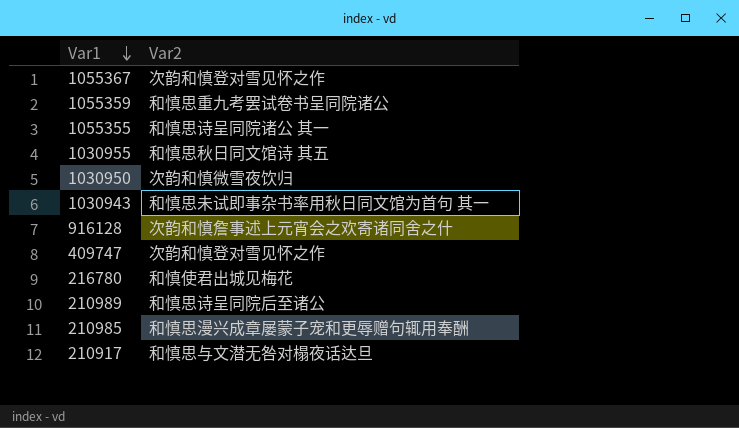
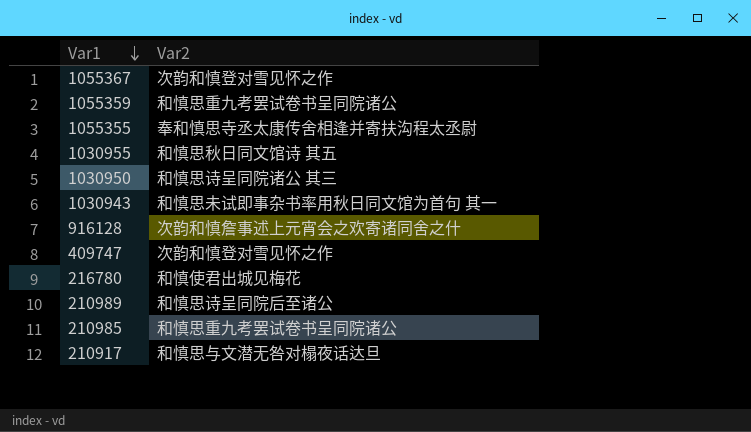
1055355 | Var2: 和慎思诗呈同院诸公 其一 -> 奉和慎思寺丞太康传舍相逢并寄扶沟程太丞尉
1030950 | Var2: 次韵和慎微雪夜饮归 -> 和慎思诗呈同院诸公 其三
210985 | Var2: 和慎思漫兴成章屡蒙子宠和更辱赠句辄用奉酬 -> 和慎思重九考罢试卷书呈同院诸公

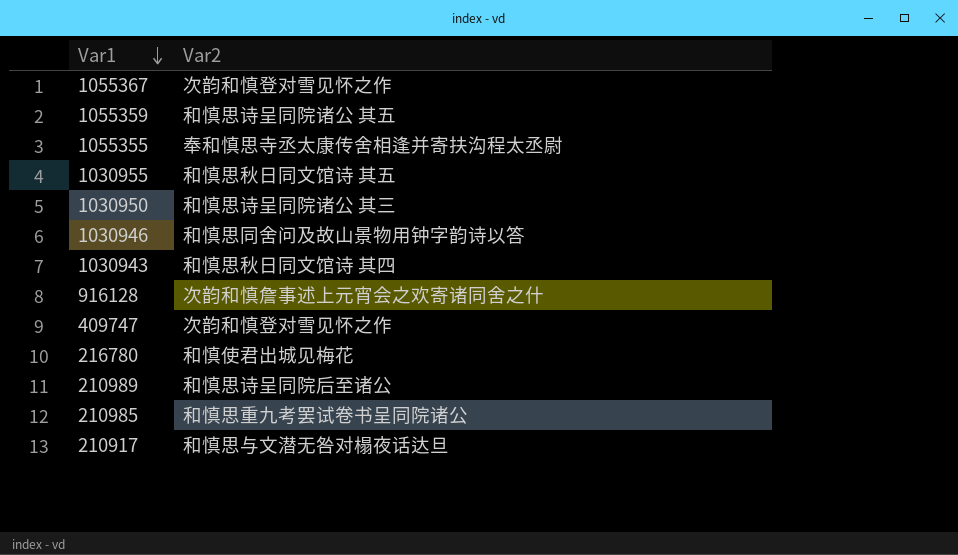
1055359 | Var2: 和慎思重九考罢试卷书呈同院诸公 -> 和慎思诗呈同院诸公 其五
row 1030946: none -> 和慎思同舍问及故山景物用钟字韵诗以答
1030943 | Var2: 和慎思未试即事杂书率用秋日同文馆为首句 其一 -> 和慎思秋日同文馆诗 其四

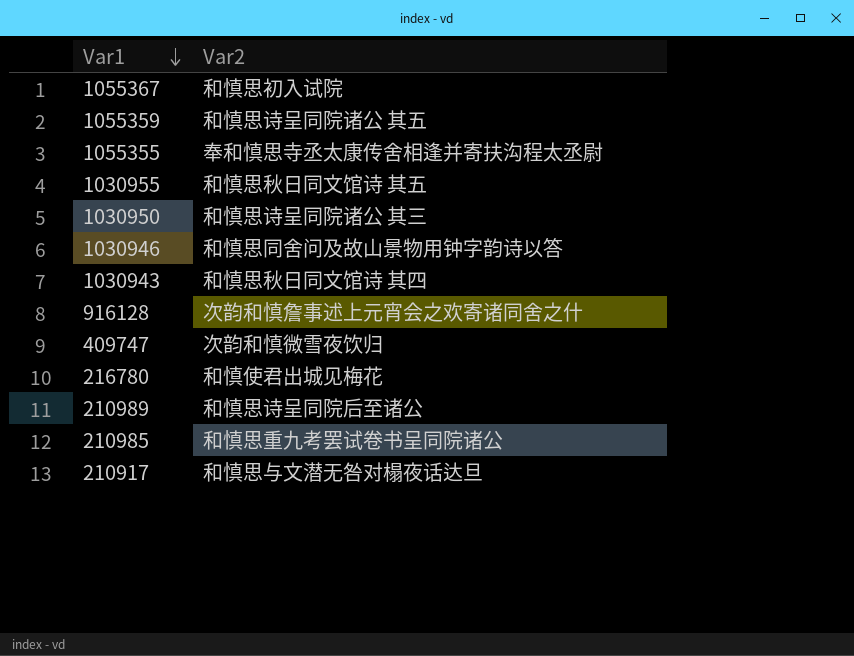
1055367 | Var2: 次韵和慎登对雪见怀之作 -> 和慎思初入试院
409747 | Var2: 次韵和慎登对雪见怀之作 -> 次韵和慎微雪夜饮归

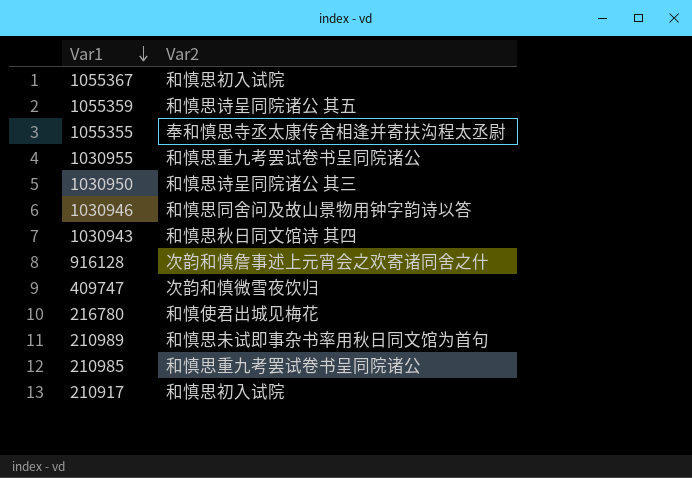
1030955 | Var2: 和慎思秋日同文馆诗 其五 -> 和慎思重九考罢试卷书呈同院诸公
210989 | Var2: 和慎思诗呈同院后至诸公 -> 和慎思未试即事杂书率用秋日同文馆为首句
210917 | Var2: 和慎思与文潜无咎对榻夜话达旦 -> 和慎思初入试院

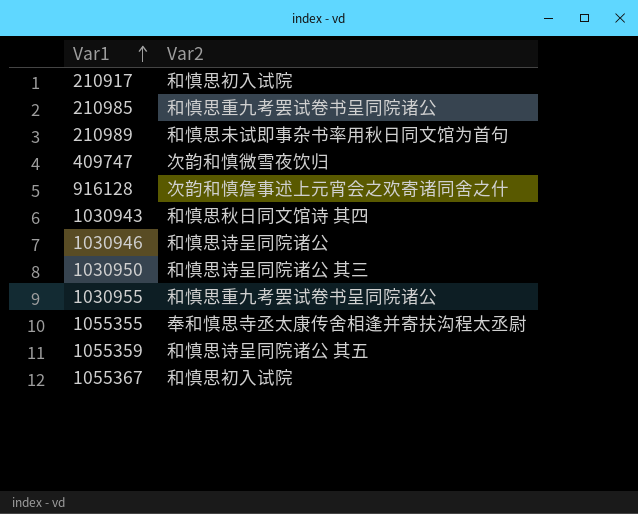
row order: Var1 descending -> Var1 ascending
row 216780: 和慎使君出城见梅花 -> none
1030946 | Var2: 和慎思同舍问及故山景物用钟字韵诗以答 -> 和慎思诗呈同院诸公

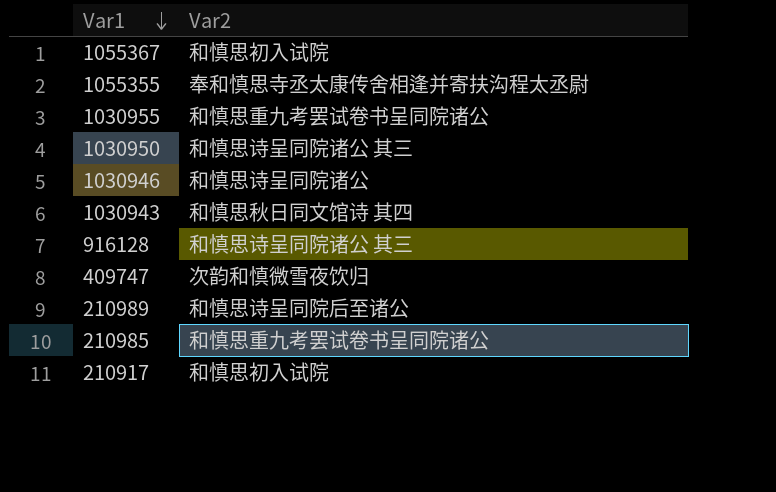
row order: Var1 ascending -> Var1 descending
row 1055359: 和慎思诗呈同院诸公 其五 -> none
916128 | Var2: 次韵和慎詹事述上元宵会之欢寄诸同舍之什 -> 和慎思诗呈同院诸公 其三
210989 | Var2: 和慎思未试即事杂书率用秋日同文馆为首句 -> 和慎思诗呈同院后至诸公

